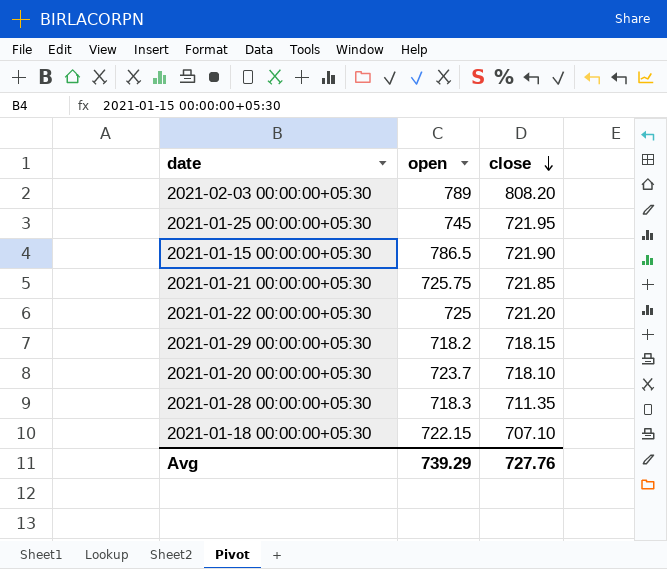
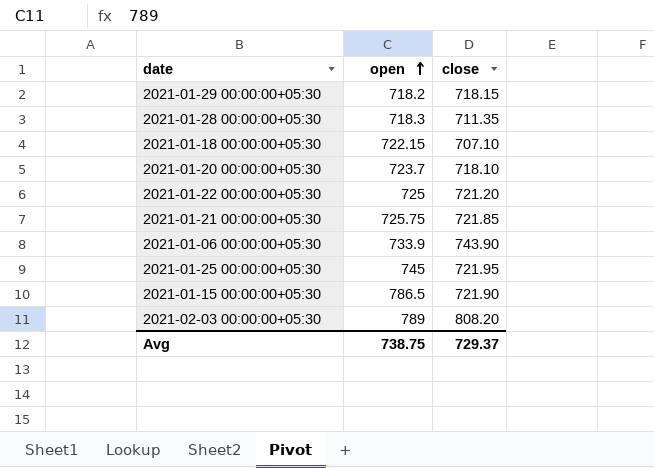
row order: close descending -> open ascending
row 2021-01-06 00:00:00+05:30: none -> 733.9 | 743.90
Avg | open: 739.29 -> 738.75
Avg | close: 727.76 -> 729.37

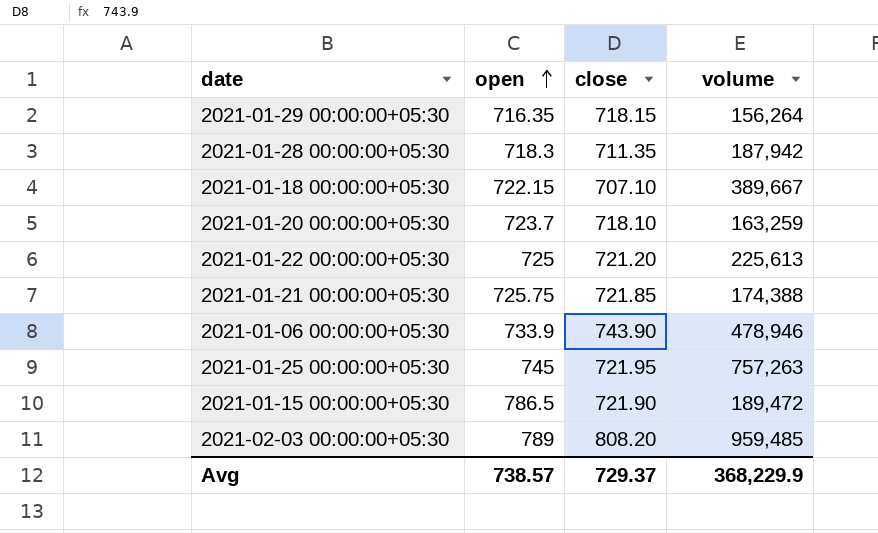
column volume | position: none -> 4
2021-01-29 00:00:00+05:30 | open: 718.2 -> 716.35
Avg | open: 738.75 -> 738.57

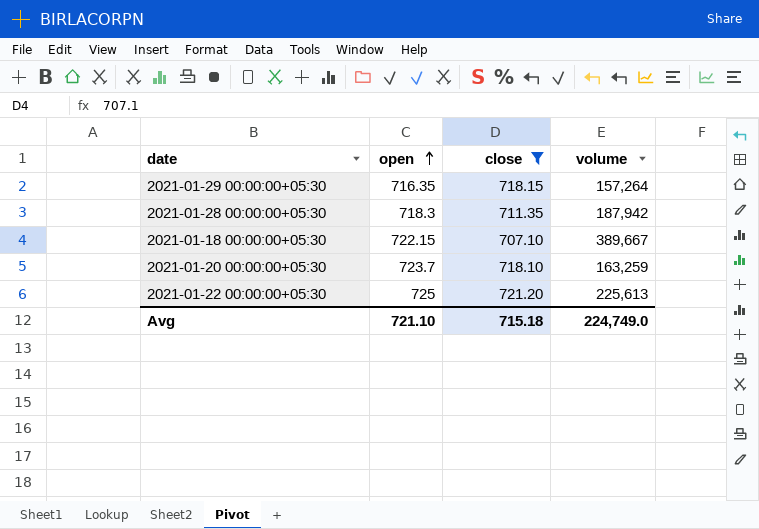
filter: none -> close <= 721.20
2021-01-29 00:00:00+05:30 | volume: 156,264 -> 157,264
Avg | open: 738.57 -> 721.10
Avg | close: 729.37 -> 715.18
Avg | volume: 368,229.9 -> 224,749.0

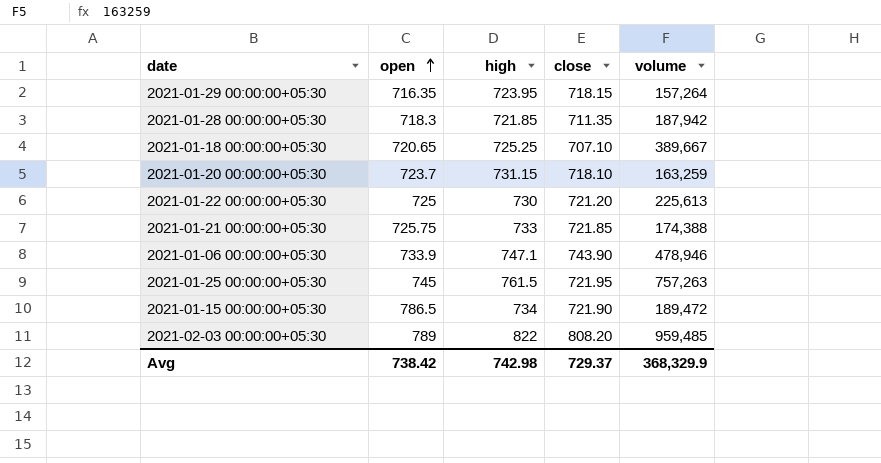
filter: close <= 721.20 -> none
column high | position: none -> 3
2021-01-18 00:00:00+05:30 | open: 722.15 -> 720.65
Avg | open: 721.10 -> 738.42
Avg | close: 715.18 -> 729.37
Avg | volume: 224,749.0 -> 368,329.9

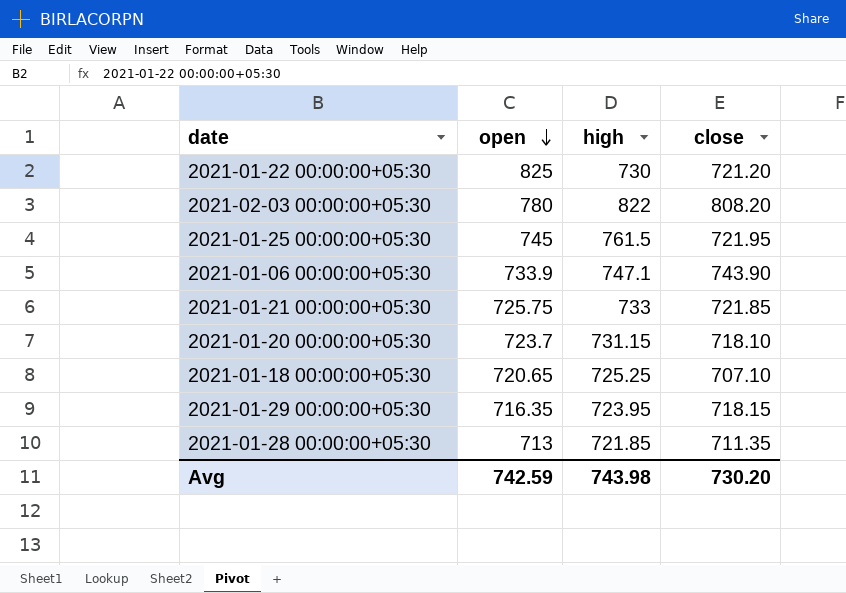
row order: open ascending -> open descending
column volume | position: 5 -> none
row 2021-01-15 00:00:00+05:30: 786.5 | 734 | 721.90 | 189,472 -> none
2021-01-22 00:00:00+05:30 | open: 725 -> 825
2021-02-03 00:00:00+05:30 | open: 789 -> 780
2021-01-28 00:00:00+05:30 | open: 718.3 -> 713
Avg | open: 738.42 -> 742.59
Avg | high: 742.98 -> 743.98
Avg | close: 729.37 -> 730.20

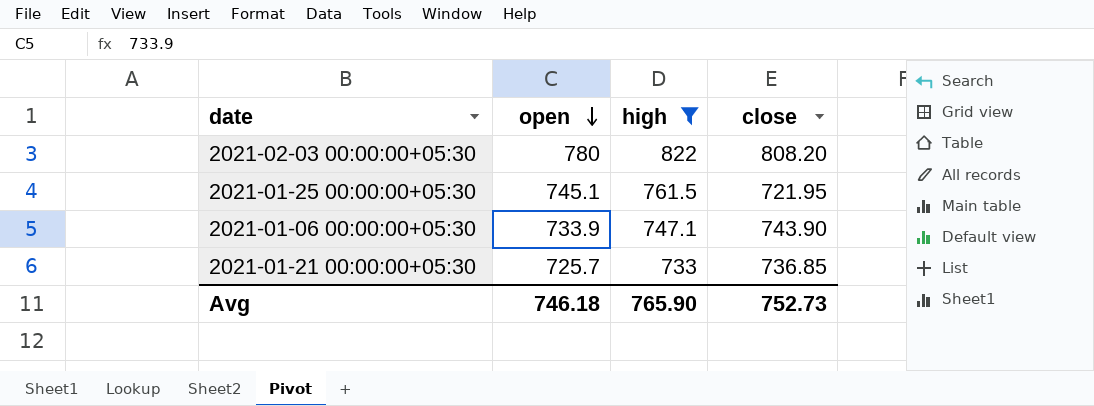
filter: none -> high >= 733
2021-01-25 00:00:00+05:30 | open: 745 -> 745.1
2021-01-21 00:00:00+05:30 | open: 725.75 -> 725.7
2021-01-21 00:00:00+05:30 | close: 721.85 -> 736.85
Avg | open: 742.59 -> 746.18
Avg | high: 743.98 -> 765.90
Avg | close: 730.20 -> 752.73

